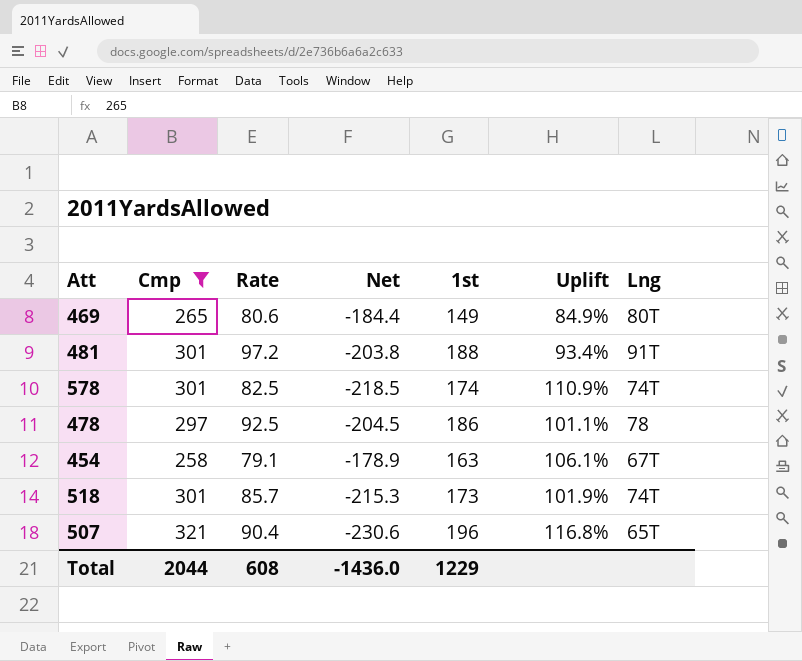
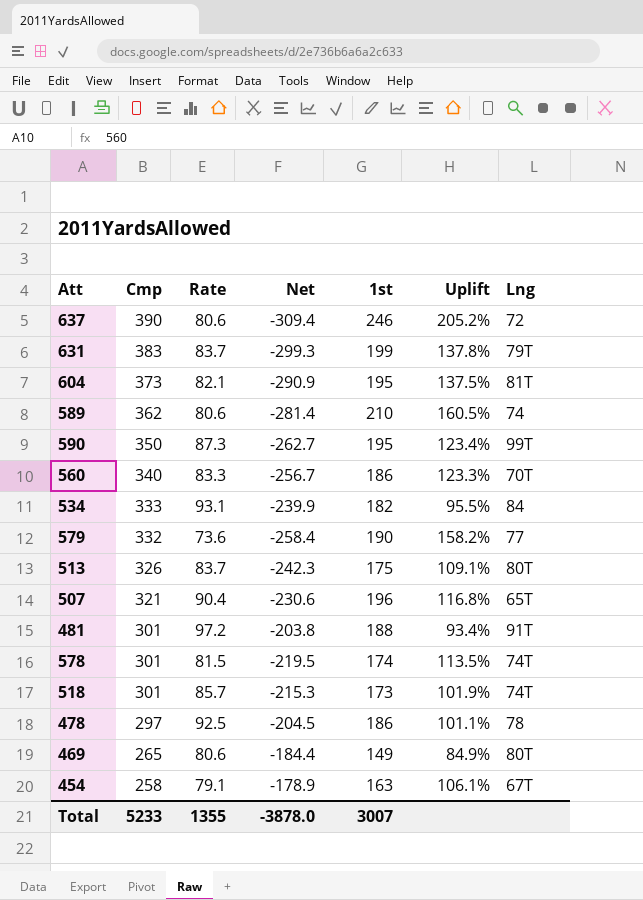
filter: Cmp <= 321 -> none
row order: none -> Cmp descending
578 | Rate: 82.5 -> 81.5
578 | Net: -218.5 -> -219.5
578 | Uplift: 110.9% -> 113.5%
Total | Cmp: 2044 -> 5233
Total | Rate: 608 -> 1355
Total | Net: -1436.0 -> -3878.0
Total | 1st: 1229 -> 3007

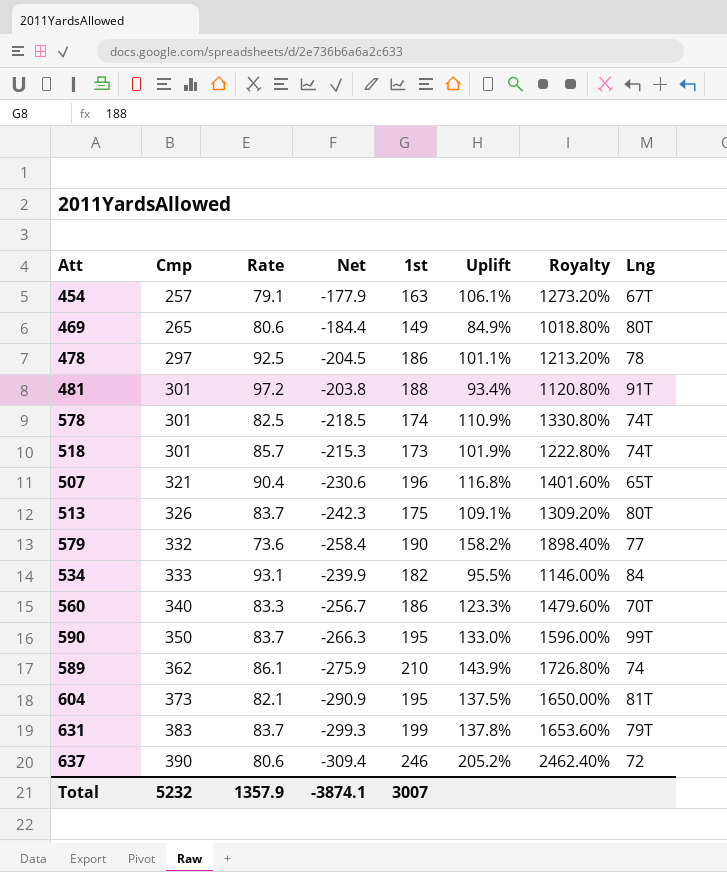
row order: Cmp descending -> Cmp ascending
column Royalty | formula: none -> [Uplift] * 12
454 | Cmp: 258 -> 257
454 | Net: -178.9 -> -177.9
578 | Rate: 81.5 -> 82.5
578 | Net: -219.5 -> -218.5
578 | Uplift: 113.5% -> 110.9%
590 | Rate: 87.3 -> 83.7
590 | Net: -262.7 -> -266.3
590 | Uplift: 123.4% -> 133.0%
589 | Rate: 80.6 -> 86.1
589 | Net: -281.4 -> -275.9
589 | Uplift: 160.5% -> 143.9%
Total | Cmp: 5233 -> 5232
Total | Rate: 1355 -> 1357.9
Total | Net: -3878.0 -> -3874.1

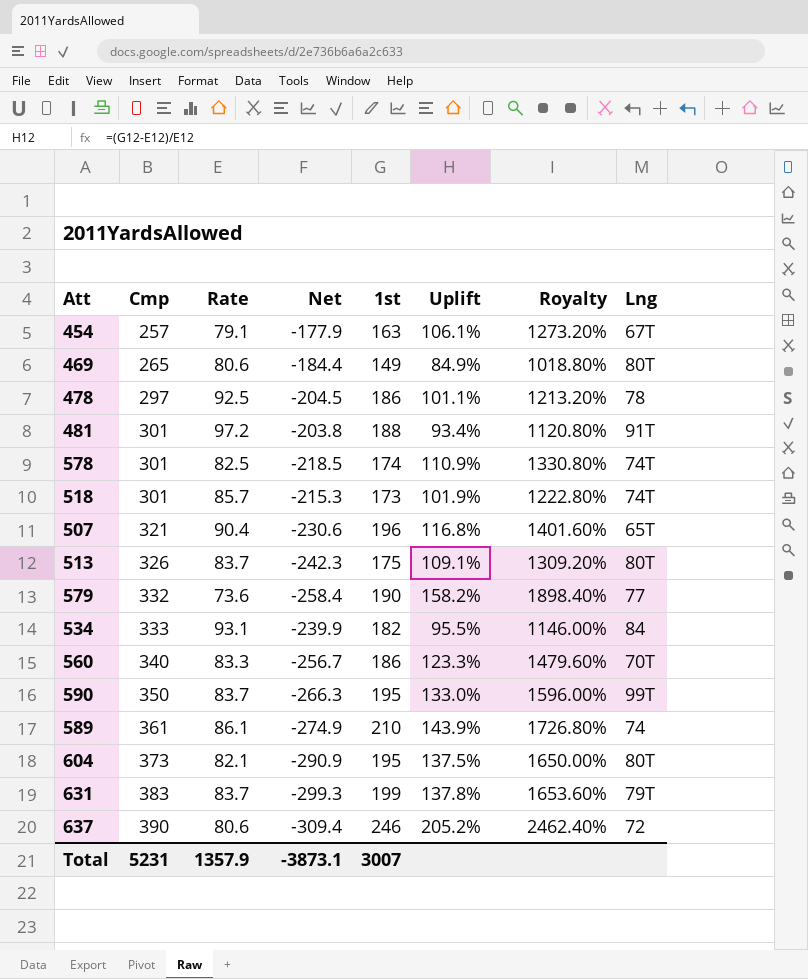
589 | Cmp: 362 -> 361
589 | Net: -275.9 -> -274.9
604 | Lng: 81T -> 80T
Total | Cmp: 5232 -> 5231
Total | Net: -3874.1 -> -3873.1

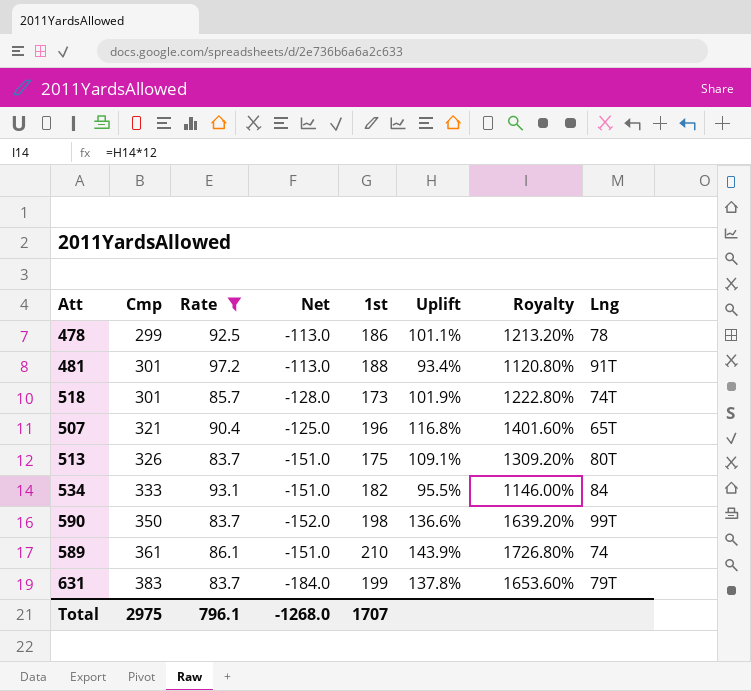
filter: none -> Rate >= 83.7
column Net | formula: [Rate] - [Cmp] -> [1st] - [Cmp]
478 | Cmp: 297 -> 299
590 | 1st: 195 -> 198
590 | Uplift: 133.0% -> 136.6%
590 | Royalty: 1596.00% -> 1639.20%
Total | Cmp: 5231 -> 2975
Total | Rate: 1357.9 -> 796.1
Total | Net: -3873.1 -> -1268.0
Total | 1st: 3007 -> 1707

